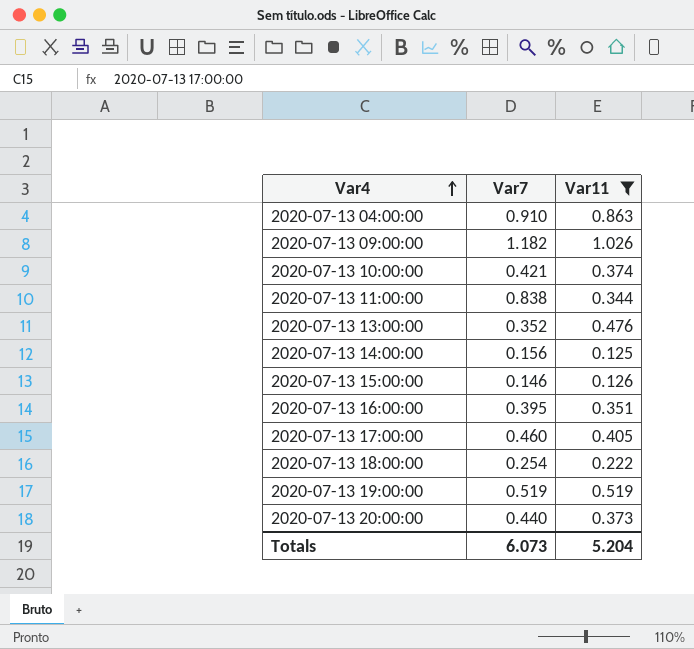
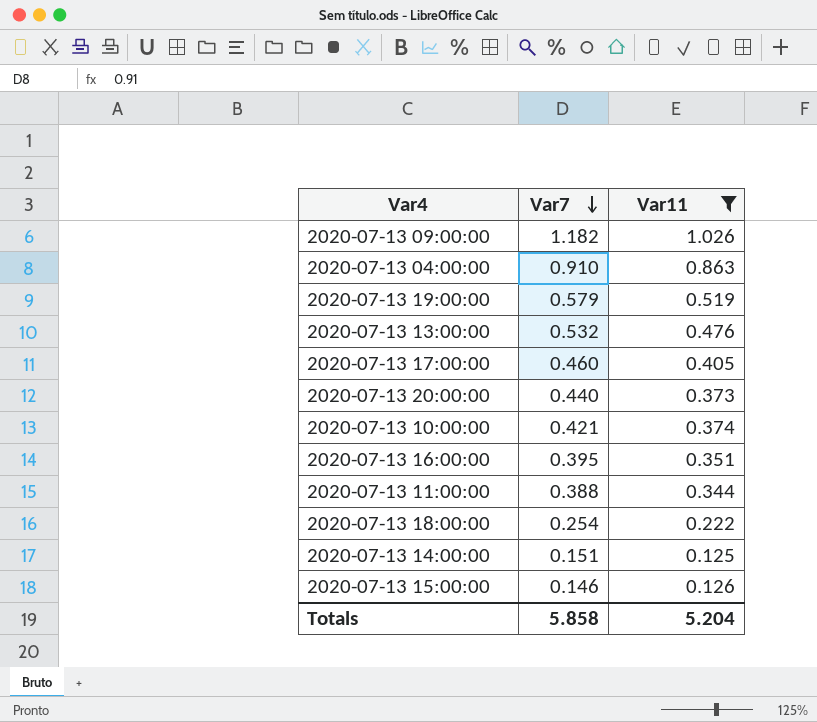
row order: Var4 ascending -> Var7 descending
2020-07-13 19:00:00 | Var7: 0.519 -> 0.579
2020-07-13 13:00:00 | Var7: 0.352 -> 0.532
2020-07-13 11:00:00 | Var7: 0.838 -> 0.388
2020-07-13 14:00:00 | Var7: 0.156 -> 0.151
Totals | Var7: 6.073 -> 5.858

